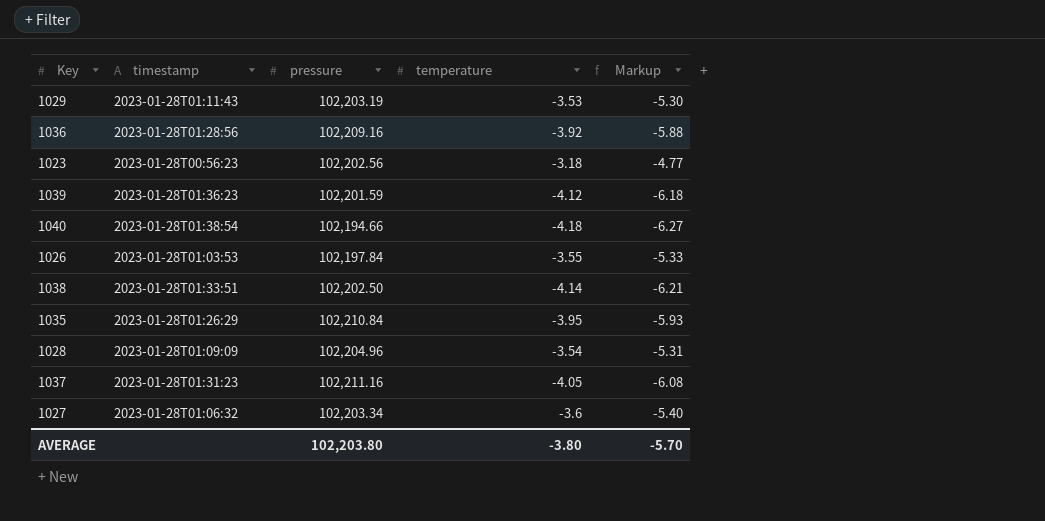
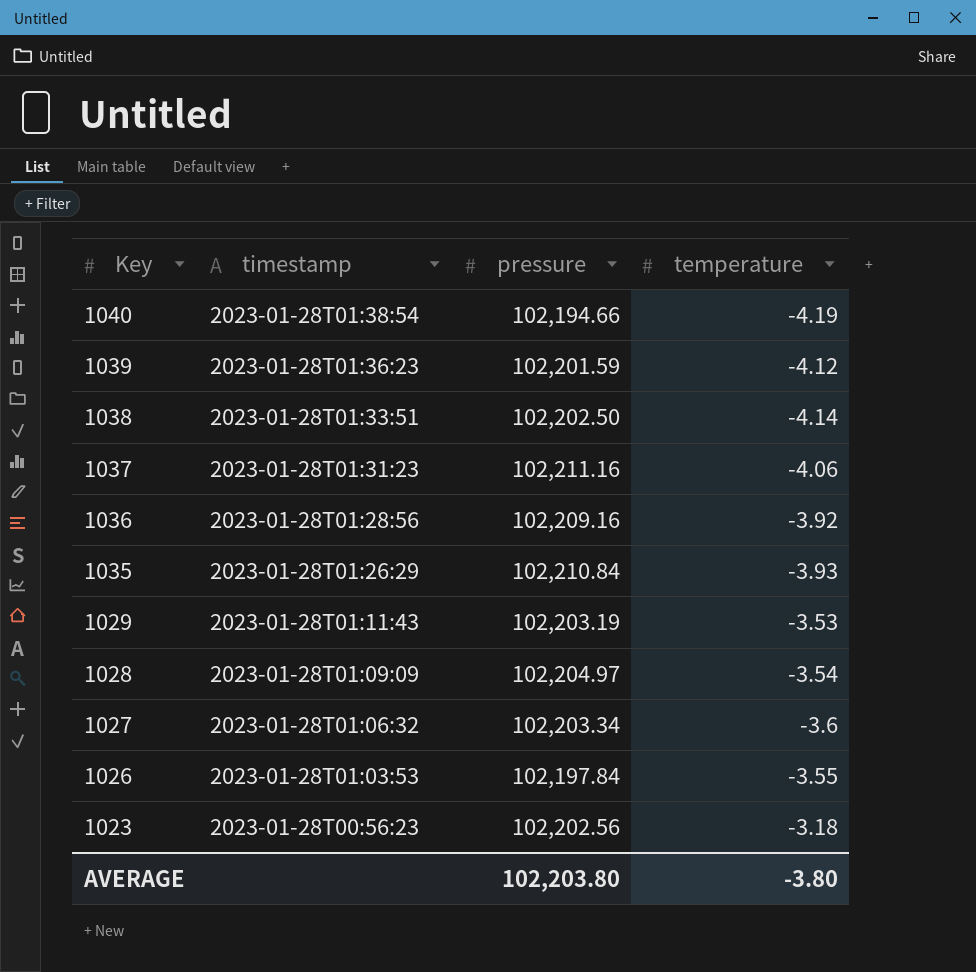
row order: none -> Key descending
column Markup | formula: [temperature] * 1.5 -> none
1040 | temperature: -4.18 -> -4.19
1037 | temperature: -4.05 -> -4.06
1035 | temperature: -3.95 -> -3.93
1028 | pressure: 102,204.96 -> 102,204.97

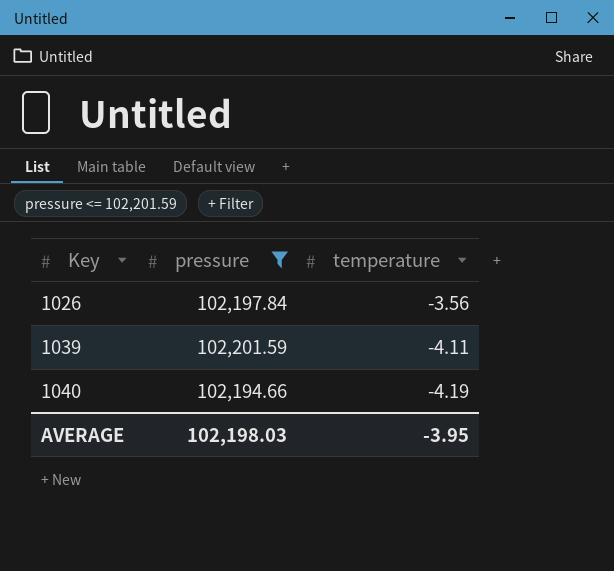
filter: none -> pressure <= 102,201.59
row order: Key descending -> Key ascending
column timestamp | position: 2 -> none
1026 | temperature: -3.55 -> -3.56
1039 | temperature: -4.12 -> -4.11
AVERAGE | pressure: 102,203.80 -> 102,198.03
AVERAGE | temperature: -3.80 -> -3.95

